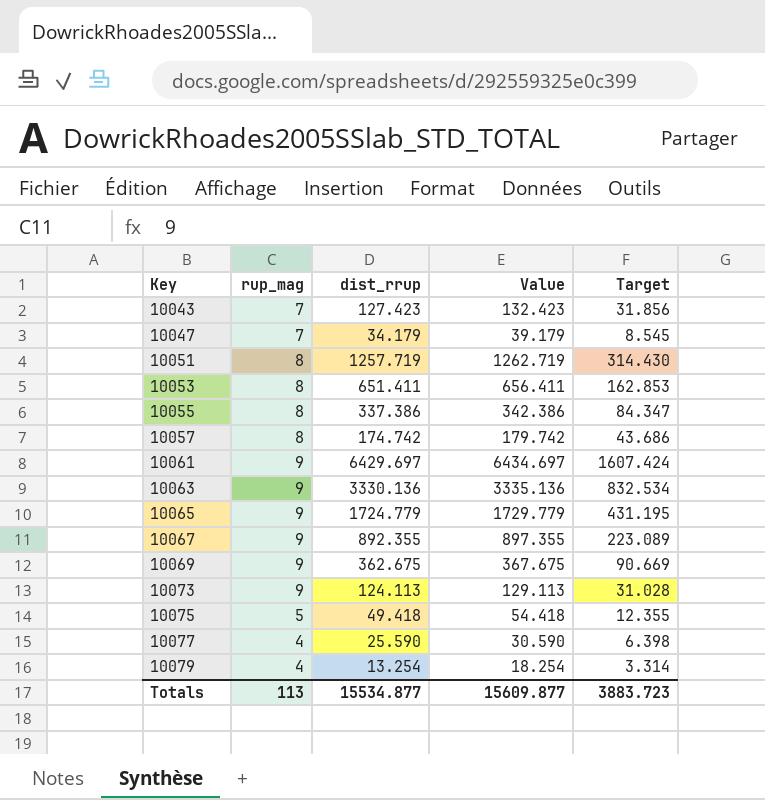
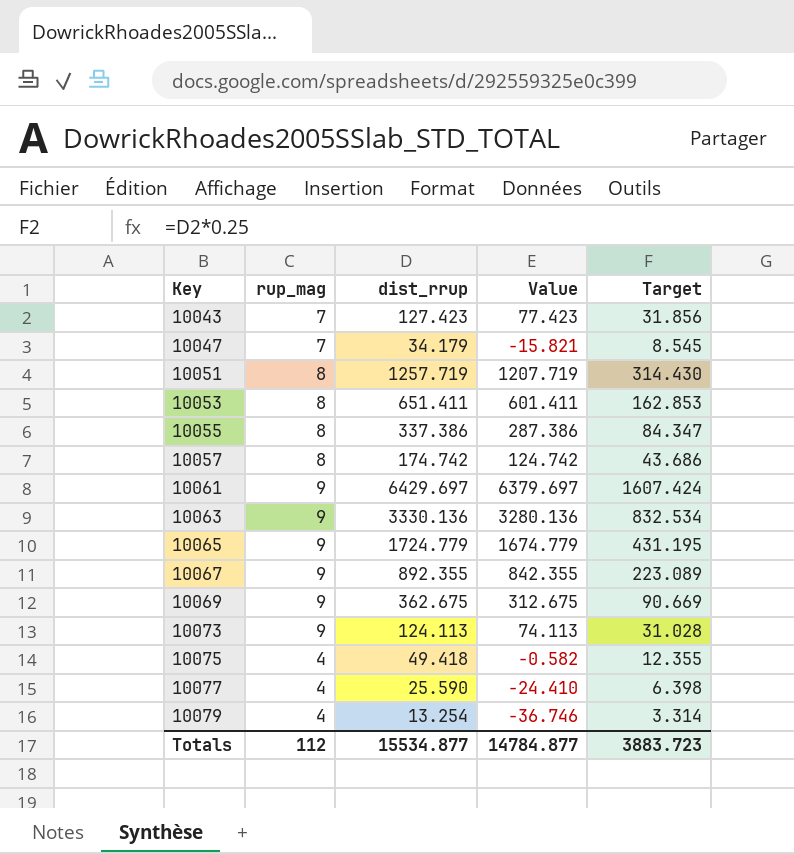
column Value | formula: [dist_rrup] + 5 -> [dist_rrup] - 50
10075 | rup_mag: 5 -> 4
Totals | rup_mag: 113 -> 112
Totals | Value: 15609.877 -> 14784.877

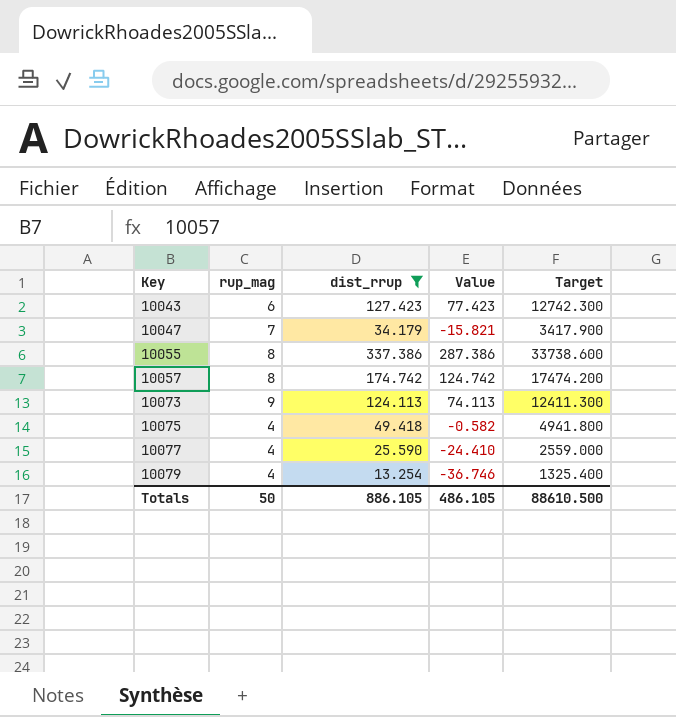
filter: none -> dist_rrup <= 337.386
column Target | formula: [dist_rrup] * 0.25 -> [dist_rrup] * 100
10043 | rup_mag: 7 -> 6
Totals | rup_mag: 112 -> 50
Totals | dist_rrup: 15534.877 -> 886.105
Totals | Value: 14784.877 -> 486.105
Totals | Target: 3883.723 -> 88610.500

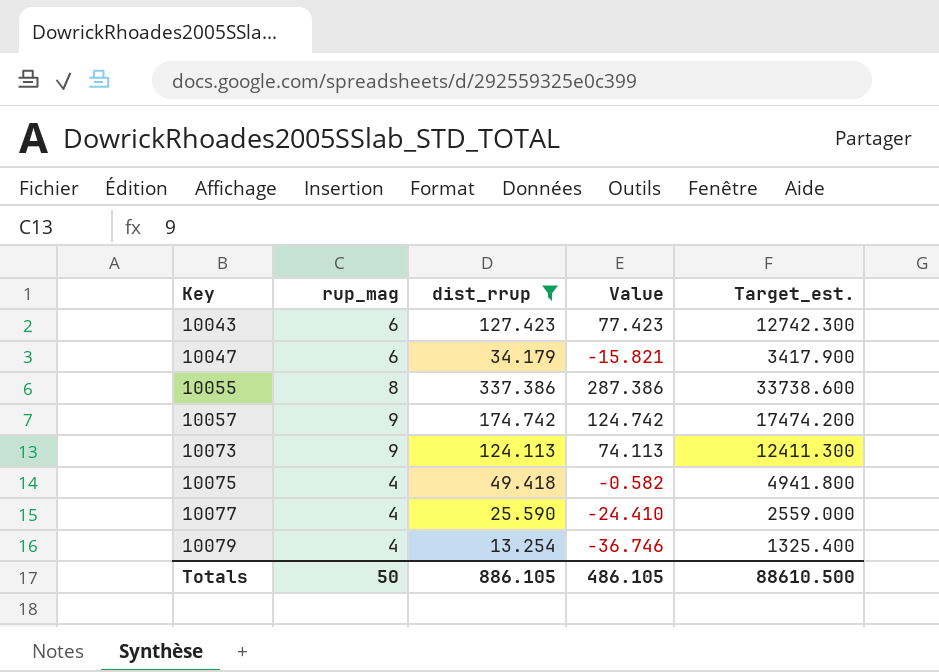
column name: Target -> Target_est.
10047 | rup_mag: 7 -> 6
10057 | rup_mag: 8 -> 9

